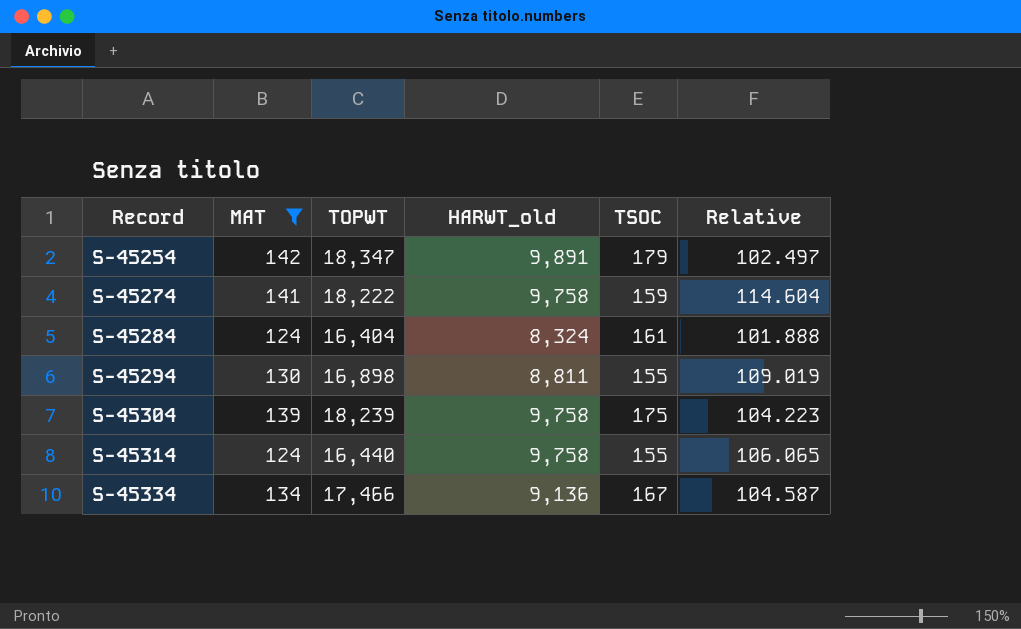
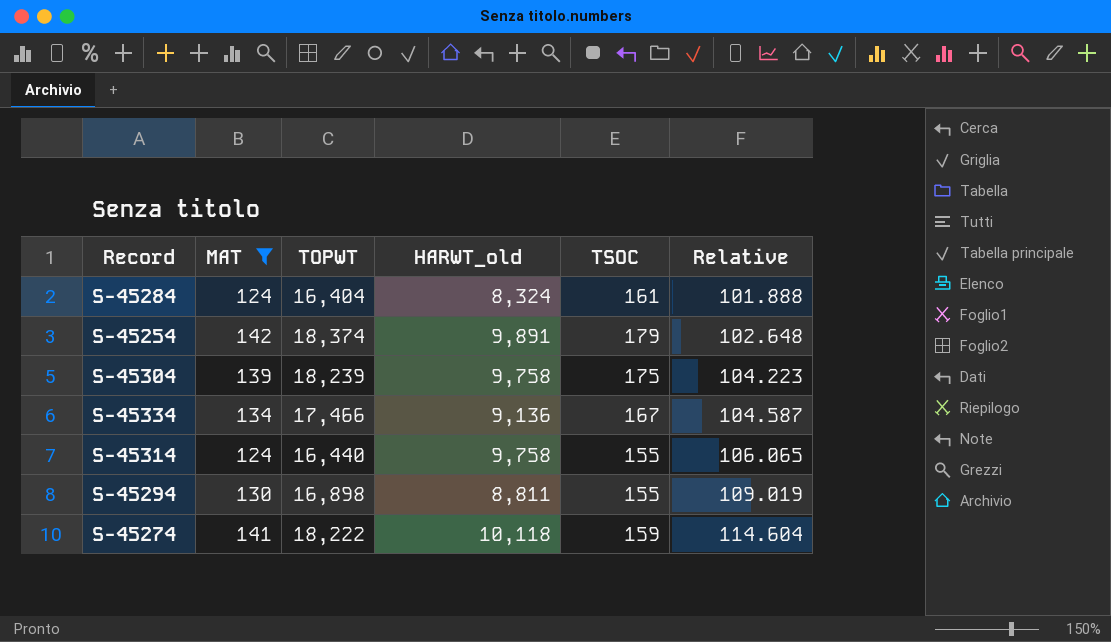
row order: Record ascending -> Relative ascending
S-45254 | TOPWT: 18,347 -> 18,374
S-45254 | Relative: 102.497 -> 102.648
S-45274 | HARWT_old: 9,758 -> 10,118

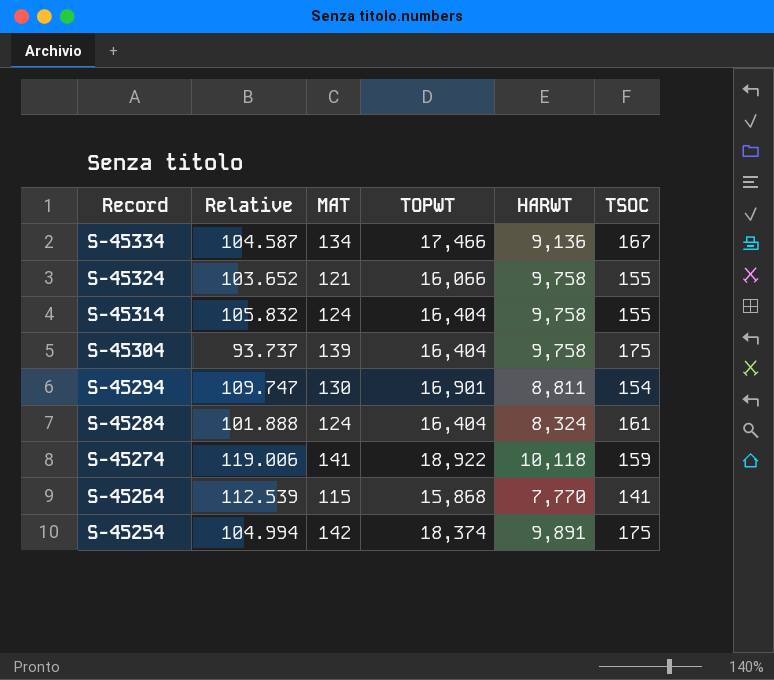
filter: MAT >= 124 -> none
row order: Relative ascending -> Record descending
column Relative | position: 6 -> 2
column name: HARWT_old -> HARWT
S-45314 | Relative: 106.065 -> 105.832
S-45314 | TOPWT: 16,440 -> 16,404
S-45304 | Relative: 104.223 -> 93.737
S-45304 | TOPWT: 18,239 -> 16,404
S-45294 | Relative: 109.019 -> 109.747
S-45294 | TOPWT: 16,898 -> 16,901
S-45294 | TSOC: 155 -> 154
S-45274 | Relative: 114.604 -> 119.006
S-45274 | TOPWT: 18,222 -> 18,922
S-45254 | Relative: 102.648 -> 104.994
S-45254 | TSOC: 179 -> 175

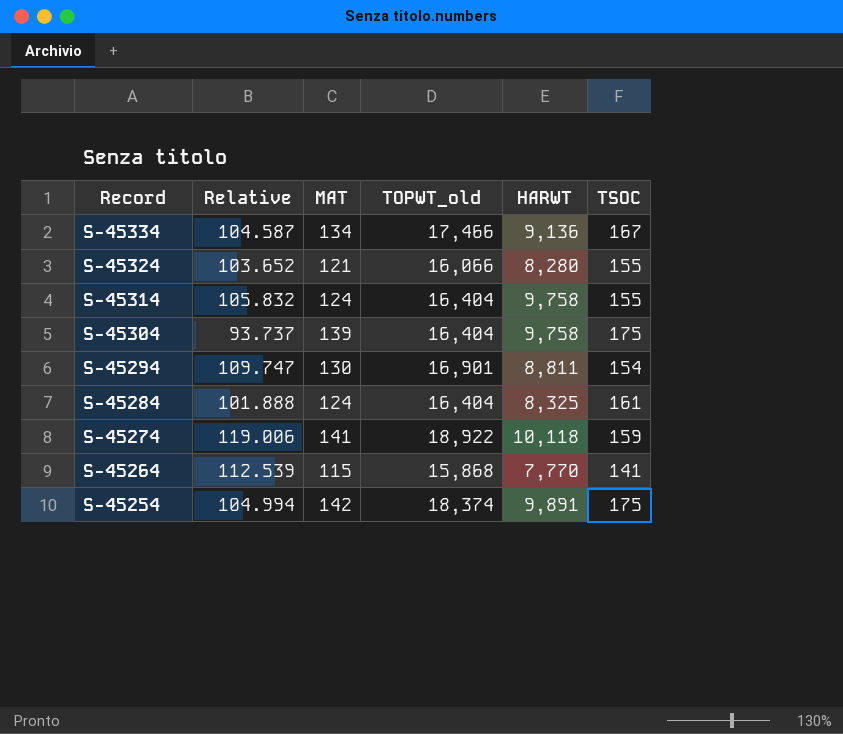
column name: TOPWT -> TOPWT_old
S-45324 | HARWT: 9,758 -> 8,280
S-45284 | HARWT: 8,324 -> 8,325

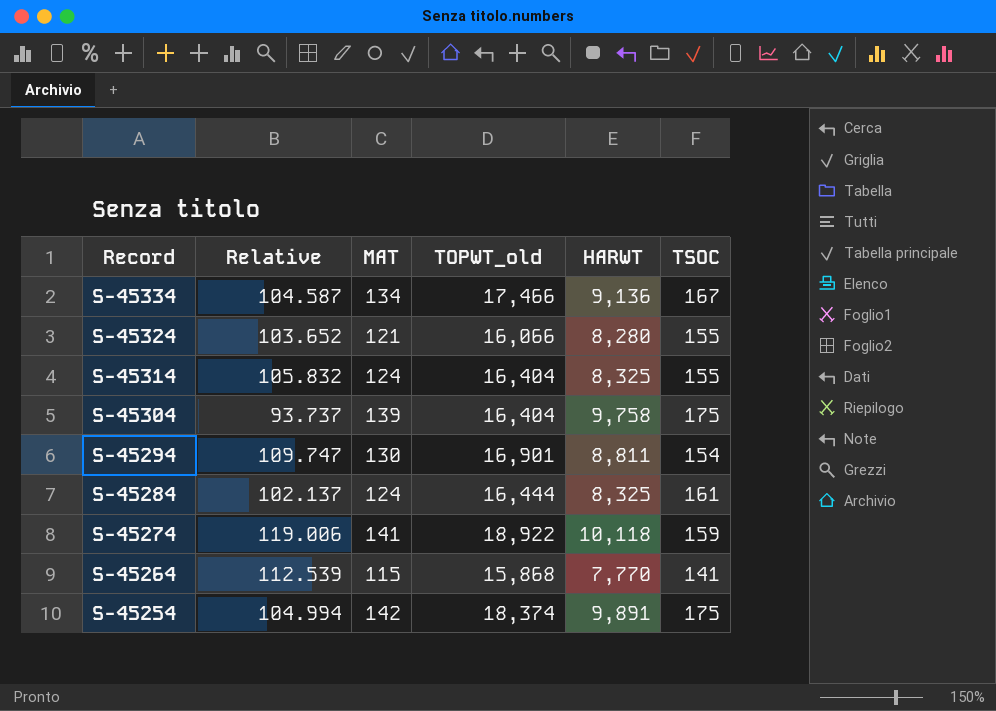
S-45314 | HARWT: 9,758 -> 8,325
S-45284 | Relative: 101.888 -> 102.137
S-45284 | TOPWT_old: 16,404 -> 16,444

